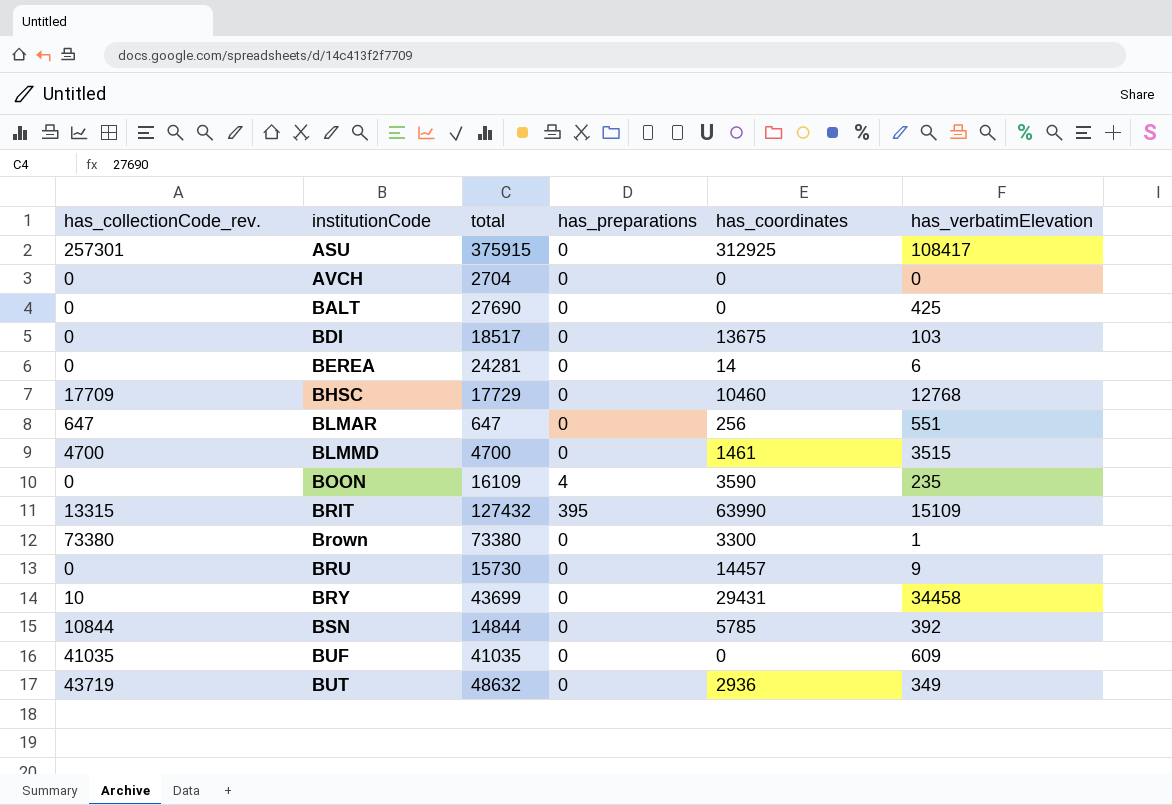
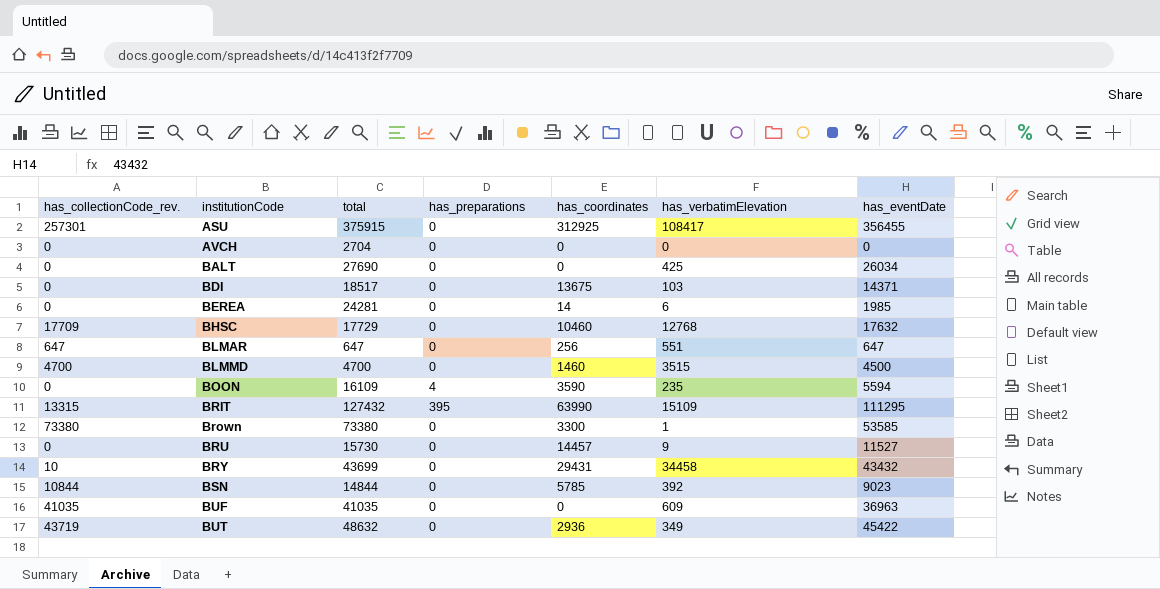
column has_eventDate | position: none -> 7
BLMMD | has_coordinates: 1461 -> 1460

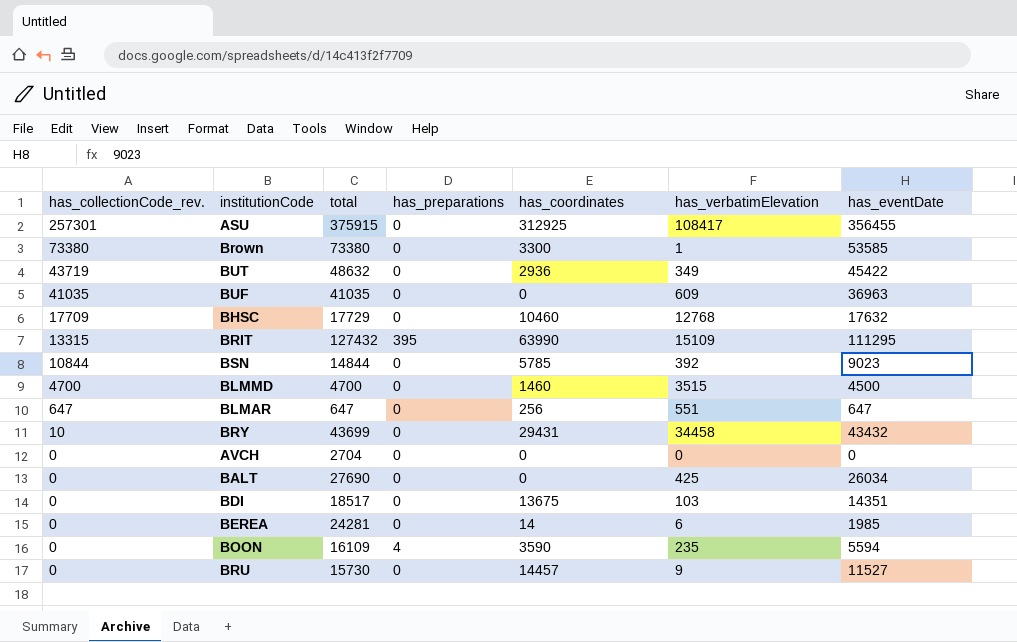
row order: institutionCode ascending -> has_collectionCode_rev. descending
BDI | has_eventDate: 14371 -> 14351

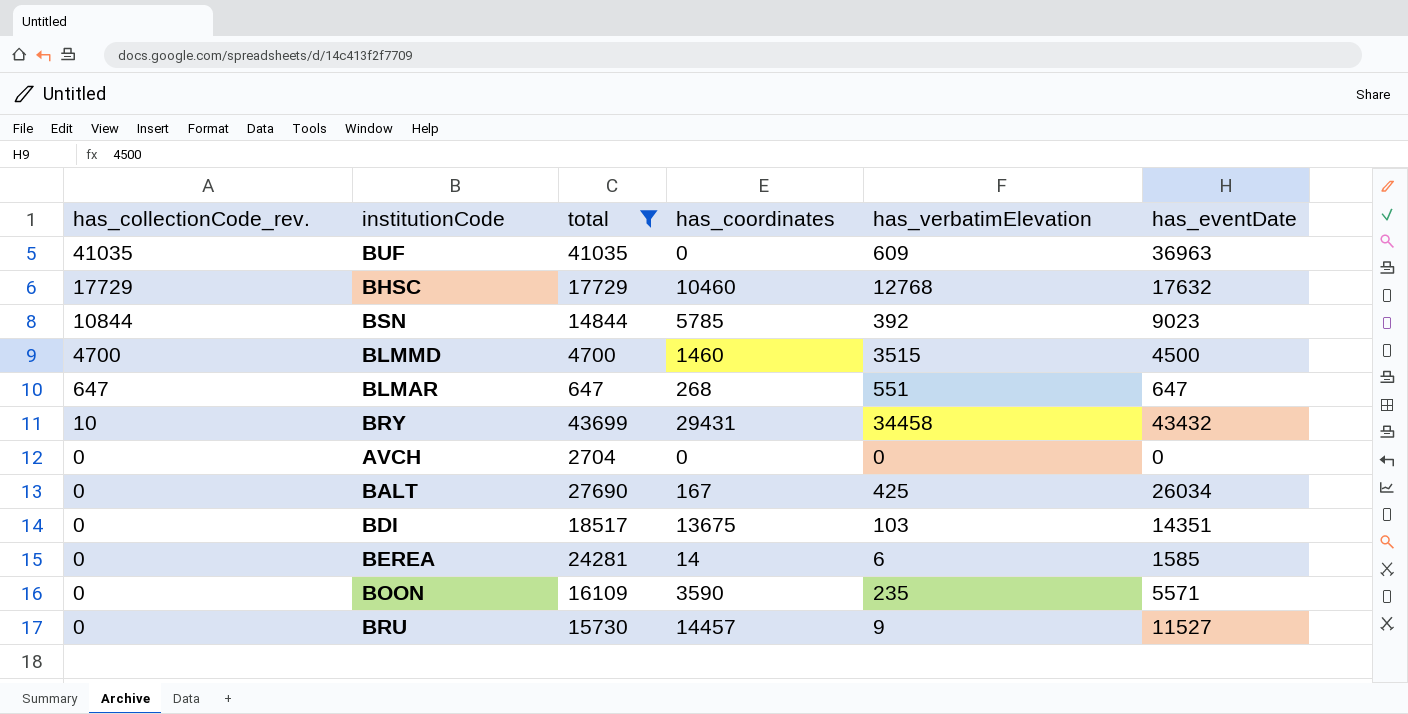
filter: none -> total <= 43699
column has_preparations | position: 4 -> none
BHSC | has_collectionCode_rev.: 17709 -> 17729
BLMAR | has_coordinates: 256 -> 268
BALT | has_coordinates: 0 -> 167
BEREA | has_eventDate: 1985 -> 1585
BOON | has_eventDate: 5594 -> 5571

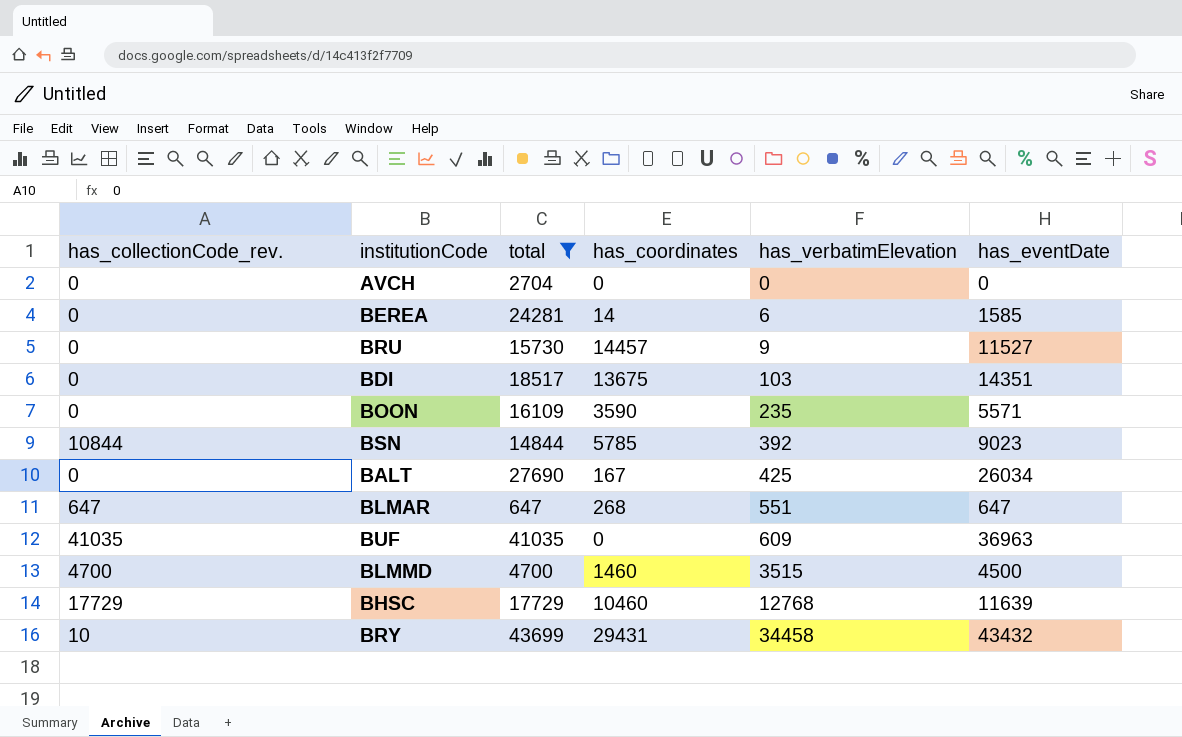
row order: has_collectionCode_rev. descending -> has_verbatimElevation ascending
BHSC | has_eventDate: 17632 -> 11639

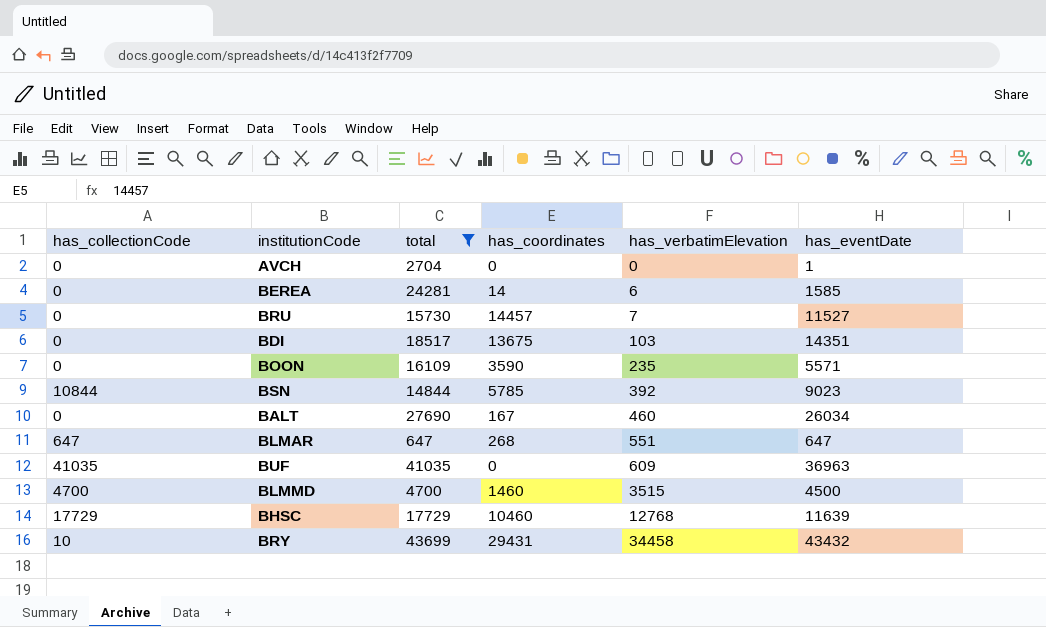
column name: has_collectionCode_rev. -> has_collectionCode
AVCH | has_eventDate: 0 -> 1
BRU | has_verbatimElevation: 9 -> 7
BALT | has_verbatimElevation: 425 -> 460

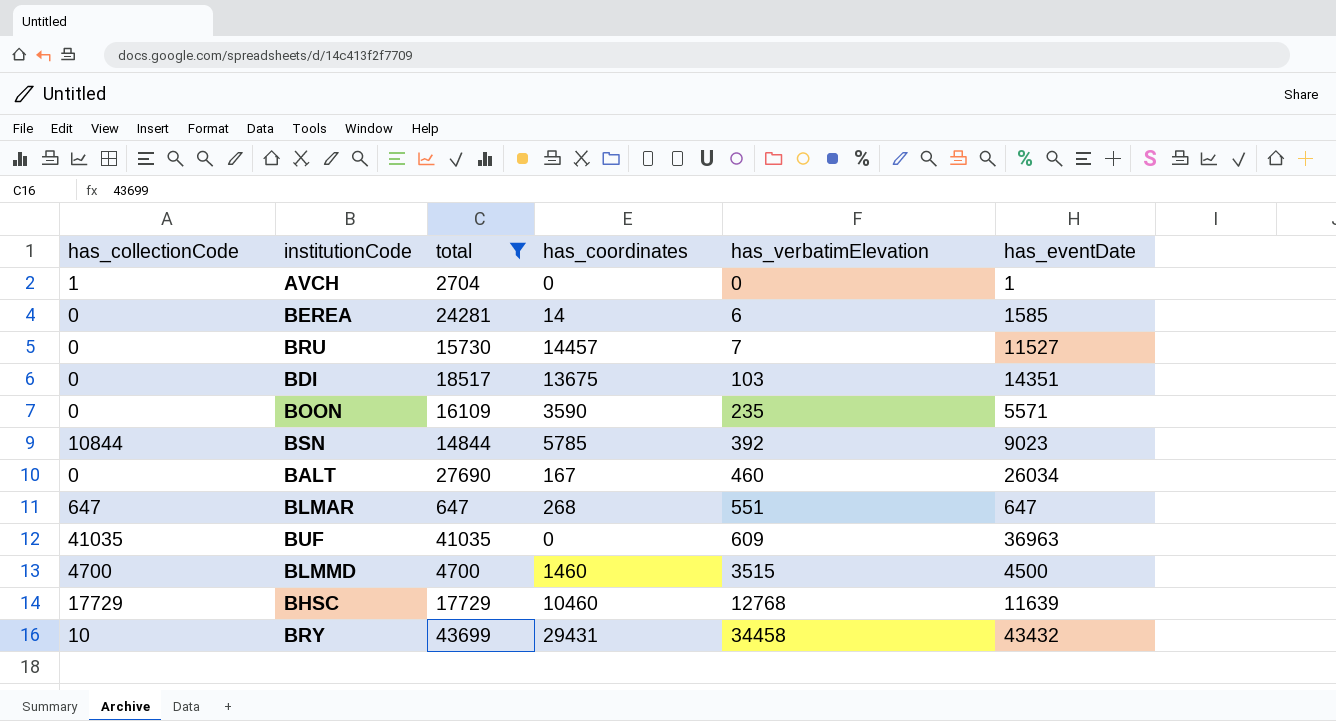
AVCH | has_collectionCode: 0 -> 1

